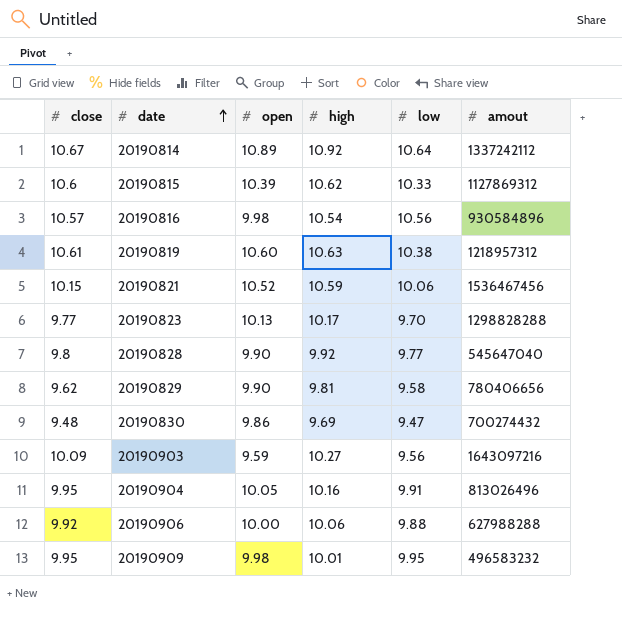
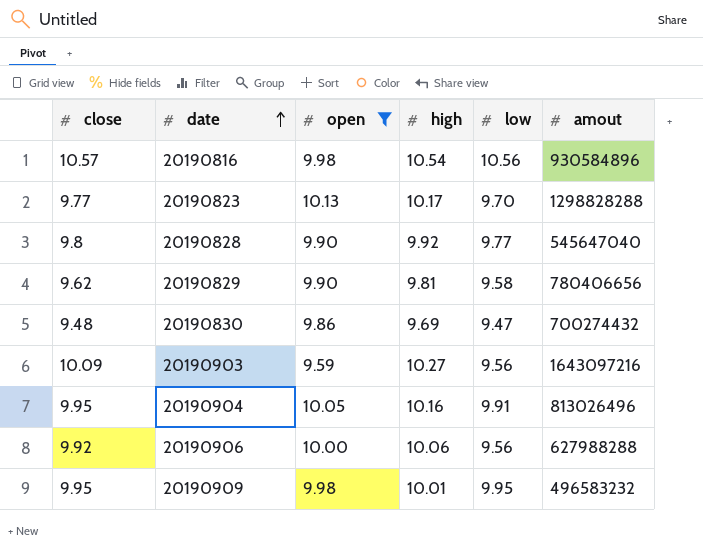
filter: none -> open <= 10.13
20190906 | low: 9.88 -> 9.56

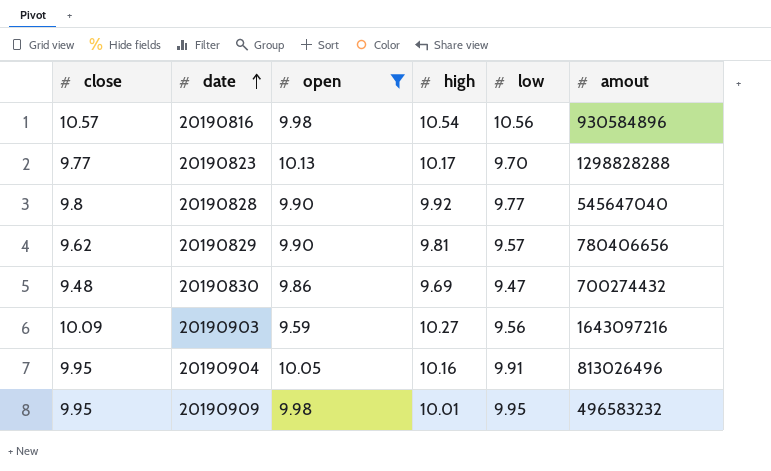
row 20190906: 9.92 | 10.00 | 10.06 | 9.56 | 627988288 -> none
20190829 | low: 9.58 -> 9.57

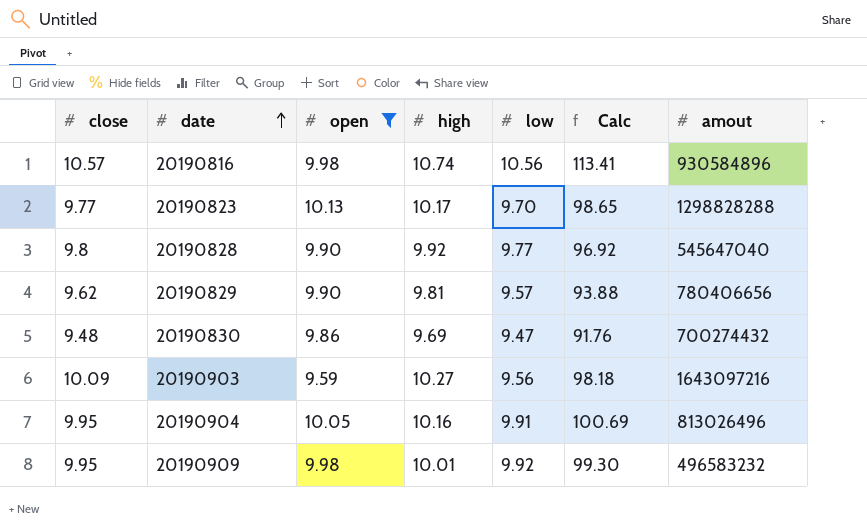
column Calc | formula: none -> [high] * [low]
20190816 | high: 10.54 -> 10.74
20190909 | low: 9.95 -> 9.92

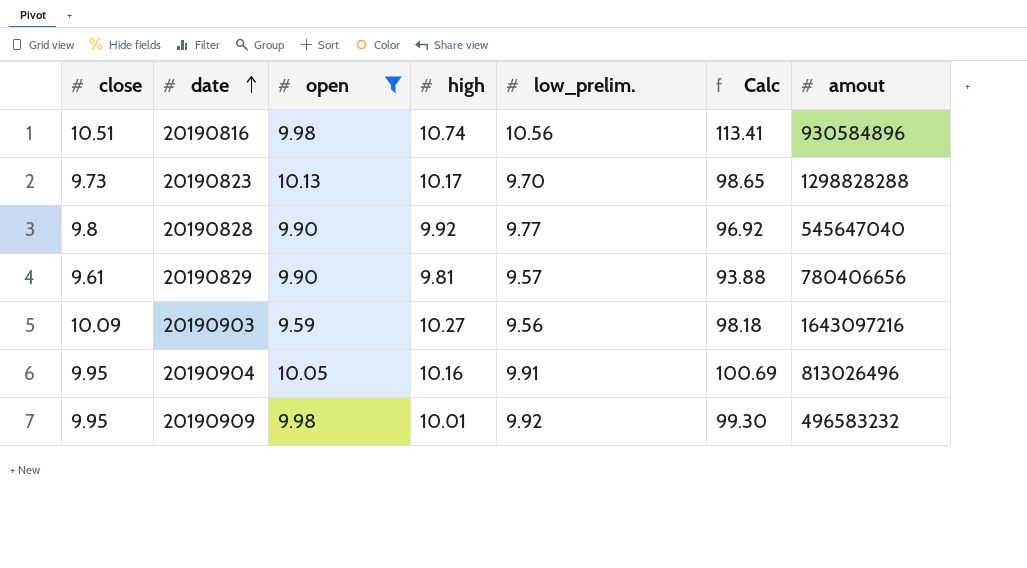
column name: low -> low_prelim.
row 20190830: 9.48 | 9.86 | 9.69 | 9.47 | 91.76 | 700274432 -> none
20190816 | close: 10.57 -> 10.51
20190823 | close: 9.77 -> 9.73
20190829 | close: 9.62 -> 9.61

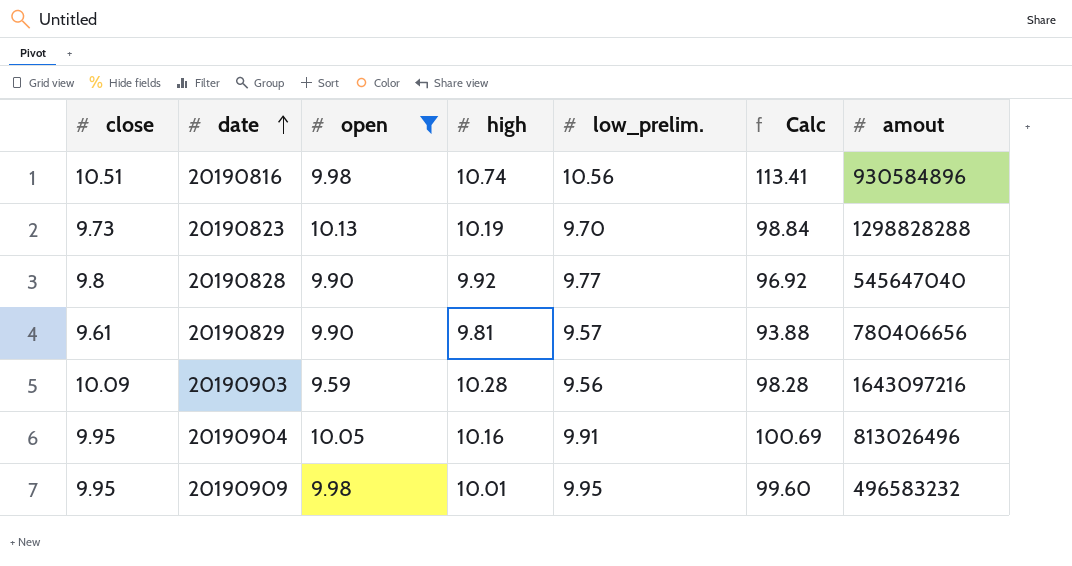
20190823 | high: 10.17 -> 10.19
20190823 | Calc: 98.65 -> 98.84
20190903 | high: 10.27 -> 10.28
20190903 | Calc: 98.18 -> 98.28
20190909 | low_prelim.: 9.92 -> 9.95
20190909 | Calc: 99.30 -> 99.60

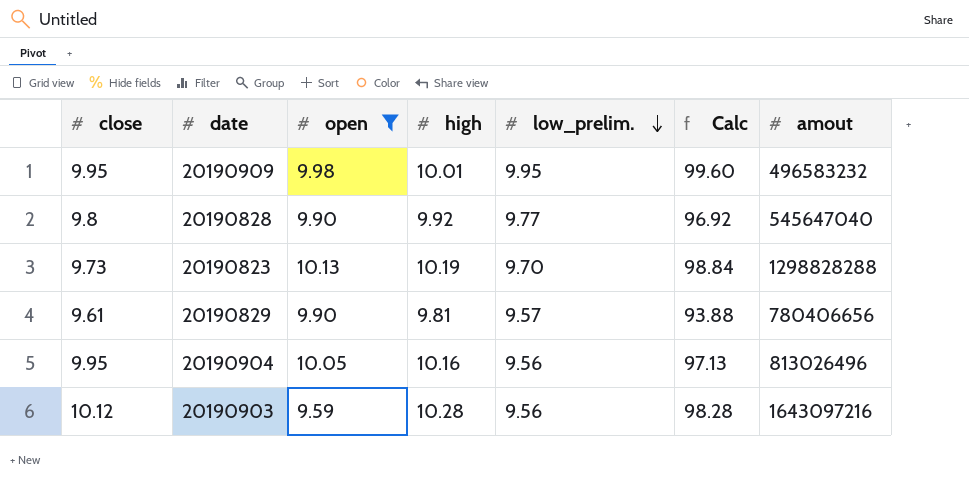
row order: date ascending -> low_prelim. descending
row 20190816: 10.51 | 9.98 | 10.74 | 10.56 | 113.41 | 930584896 -> none
20190904 | low_prelim.: 9.91 -> 9.56
20190904 | Calc: 100.69 -> 97.13
20190903 | close: 10.09 -> 10.12

